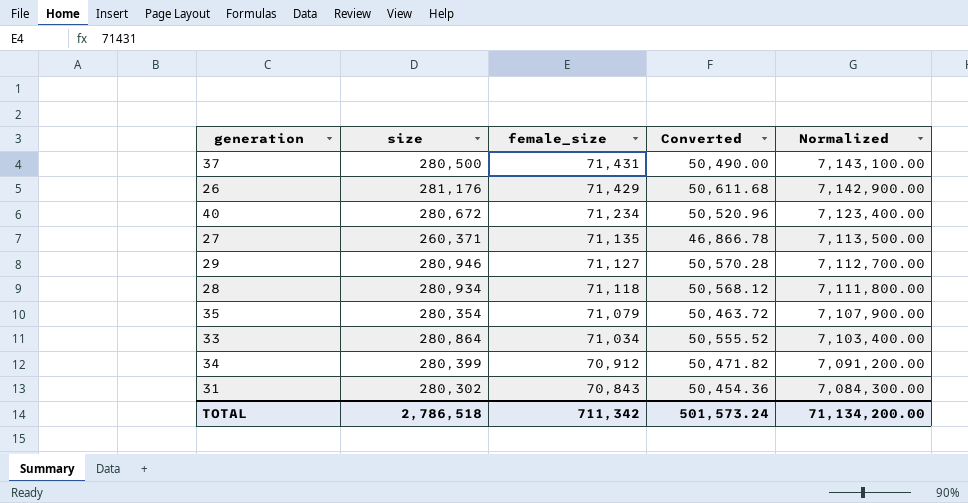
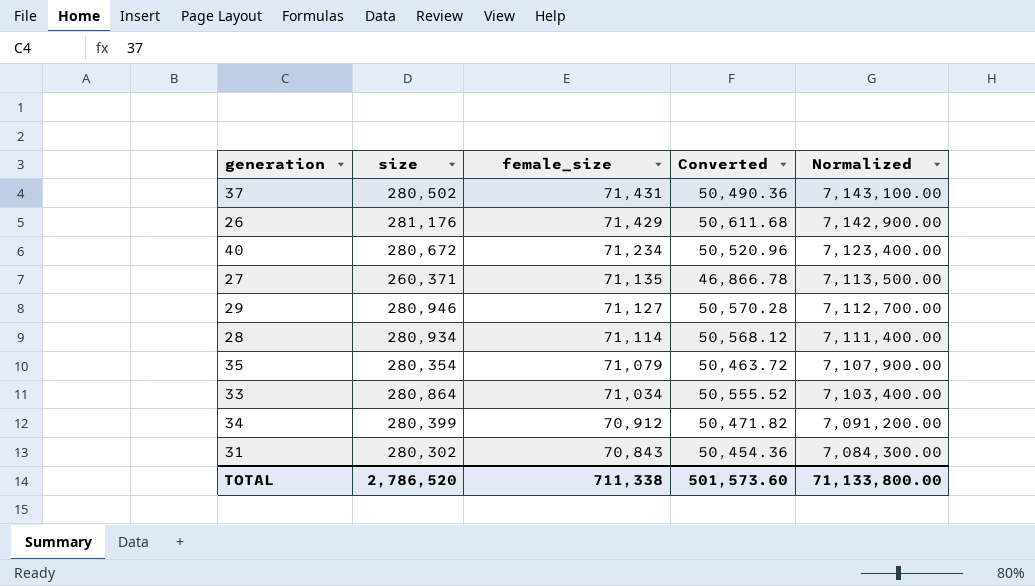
37 | size: 280,500 -> 280,502
37 | Converted: 50,490.00 -> 50,490.36
28 | female_size: 71,118 -> 71,114
28 | Normalized: 7,111,800.00 -> 7,111,400.00
TOTAL | size: 2,786,518 -> 2,786,520
TOTAL | female_size: 711,342 -> 711,338
TOTAL | Converted: 501,573.24 -> 501,573.60
TOTAL | Normalized: 71,134,200.00 -> 71,133,800.00

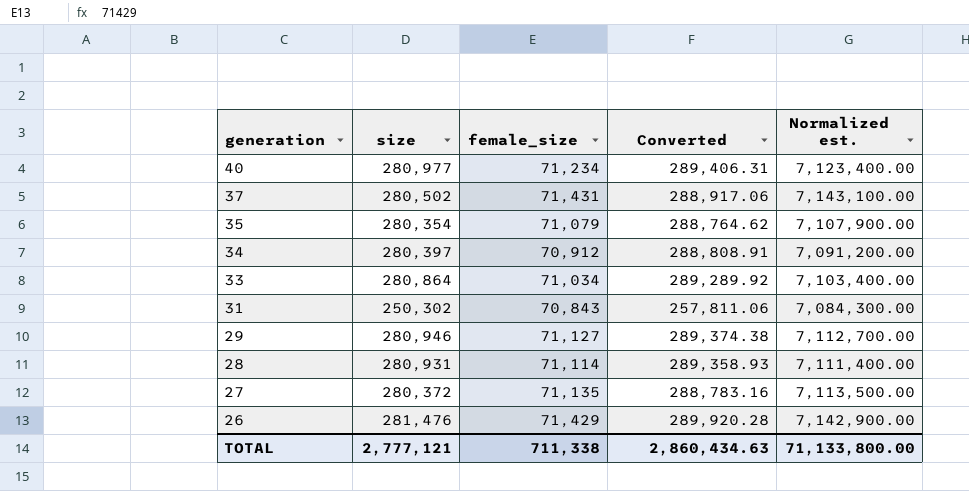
row order: female_size descending -> generation descending
column Converted | formula: [size] * 0.18 -> [size] * 1.03
column name: Normalized -> Normalized est.
40 | size: 280,672 -> 280,977
34 | size: 280,399 -> 280,397
31 | size: 280,302 -> 250,302
28 | size: 280,934 -> 280,931
27 | size: 260,371 -> 280,372
26 | size: 281,176 -> 281,476
TOTAL | size: 2,786,520 -> 2,777,121
TOTAL | Converted: 501,573.60 -> 2,860,434.63

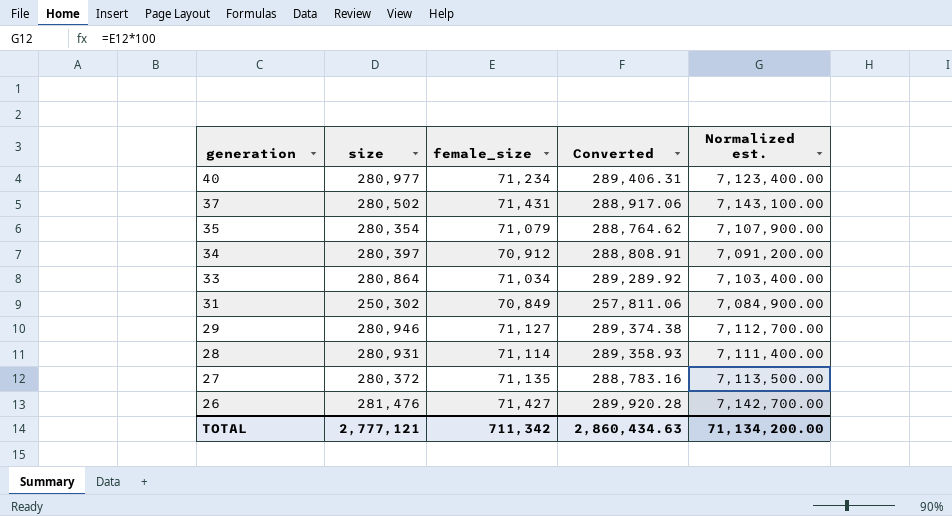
31 | female_size: 70,843 -> 70,849
31 | Normalized est.: 7,084,300.00 -> 7,084,900.00
26 | female_size: 71,429 -> 71,427
26 | Normalized est.: 7,142,900.00 -> 7,142,700.00
TOTAL | female_size: 711,338 -> 711,342
TOTAL | Normalized est.: 71,133,800.00 -> 71,134,200.00

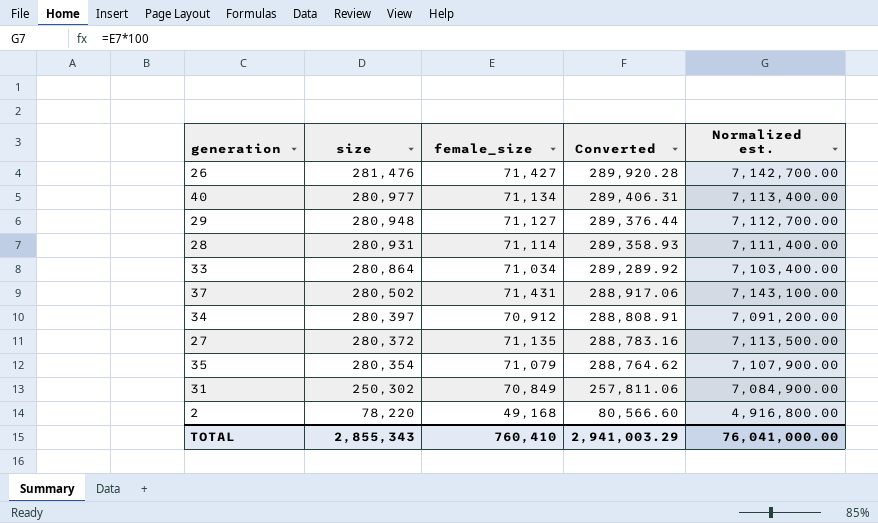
row order: generation descending -> size descending
40 | female_size: 71,234 -> 71,134
40 | Normalized est.: 7,123,400.00 -> 7,113,400.00
29 | size: 280,946 -> 280,948
29 | Converted: 289,374.38 -> 289,376.44
row 2: none -> 78,220 | 49,168 | 80,566.60 | 4,916,800.00
TOTAL | size: 2,777,121 -> 2,855,343
TOTAL | female_size: 711,342 -> 760,410
TOTAL | Converted: 2,860,434.63 -> 2,941,003.29
TOTAL | Normalized est.: 71,134,200.00 -> 76,041,000.00

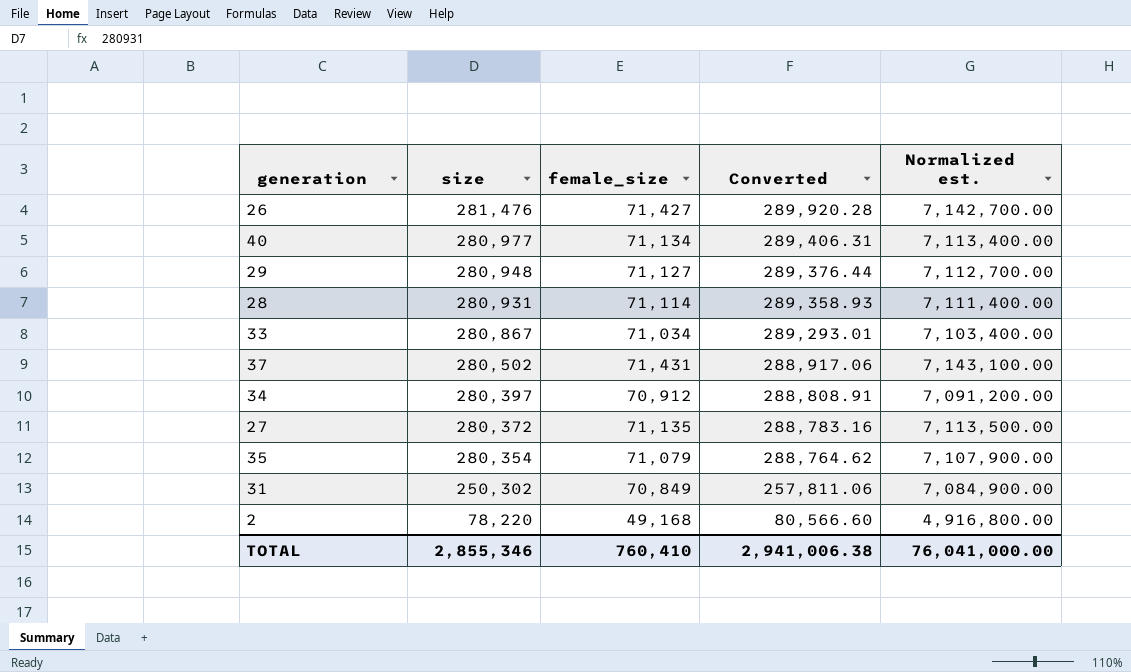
33 | size: 280,864 -> 280,867
33 | Converted: 289,289.92 -> 289,293.01
TOTAL | size: 2,855,343 -> 2,855,346
TOTAL | Converted: 2,941,003.29 -> 2,941,006.38

